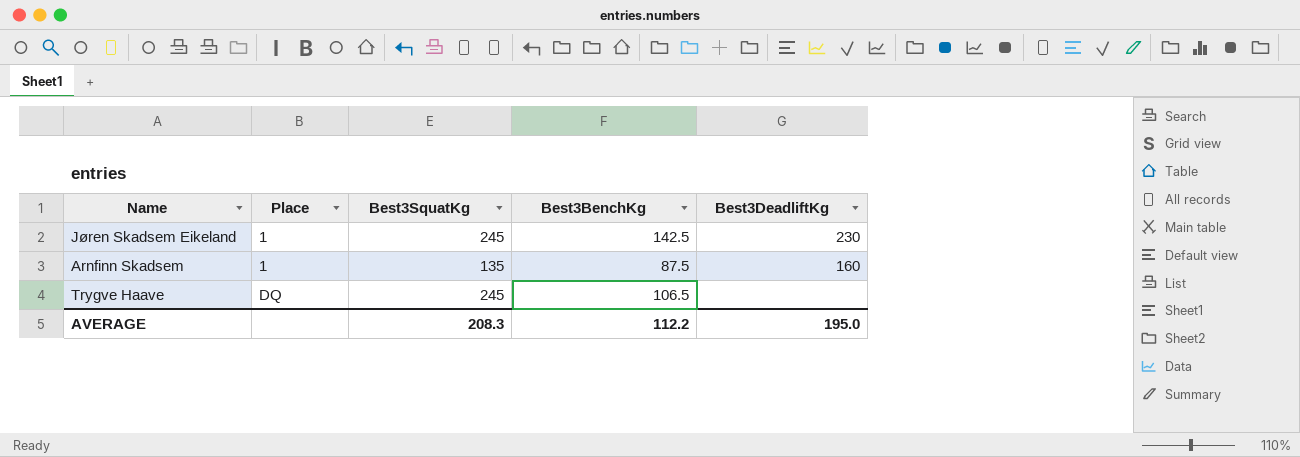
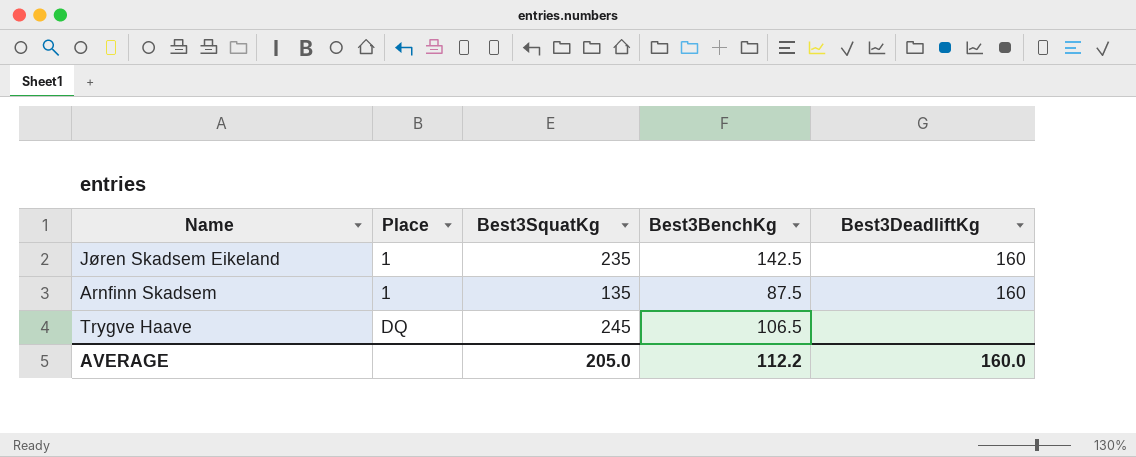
Jøren Skadsem Eikeland | Best3SquatKg: 245 -> 235
Jøren Skadsem Eikeland | Best3DeadliftKg: 230 -> 160
AVERAGE | Best3SquatKg: 208.3 -> 205.0
AVERAGE | Best3DeadliftKg: 195.0 -> 160.0

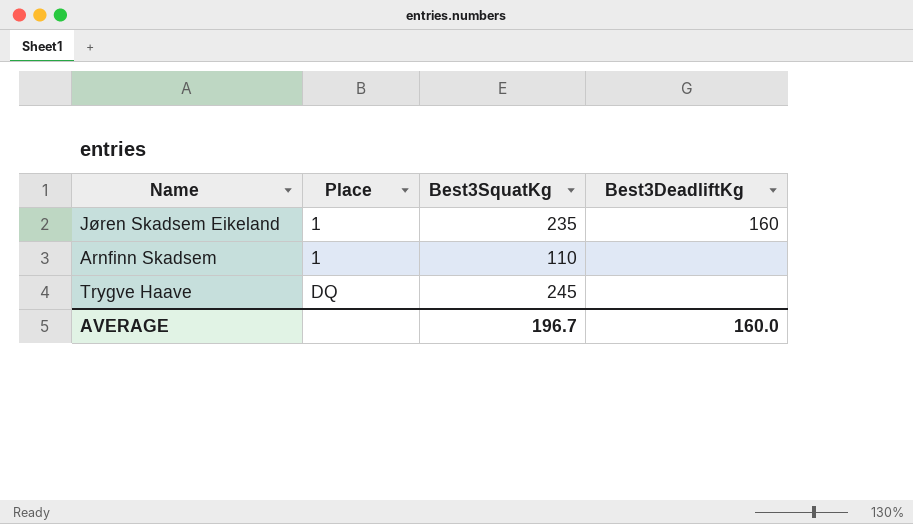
column Best3BenchKg | position: 4 -> none
Arnfinn Skadsem | Best3SquatKg: 135 -> 110
Arnfinn Skadsem | Best3DeadliftKg: 160 -> none
AVERAGE | Best3SquatKg: 205.0 -> 196.7

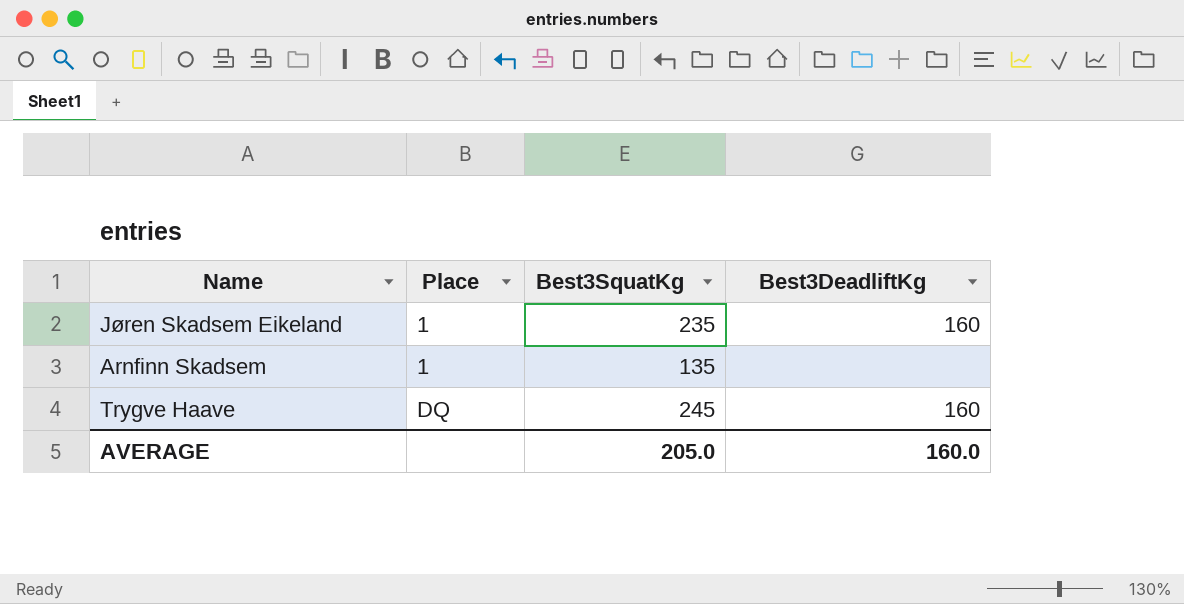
Arnfinn Skadsem | Best3SquatKg: 110 -> 135
Trygve Haave | Best3DeadliftKg: none -> 160
AVERAGE | Best3SquatKg: 196.7 -> 205.0

